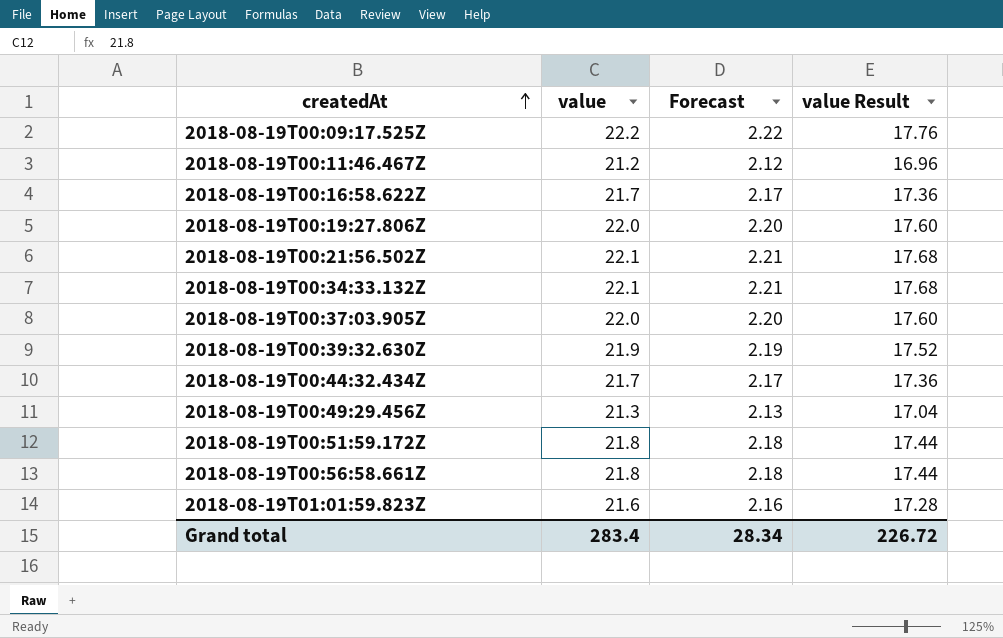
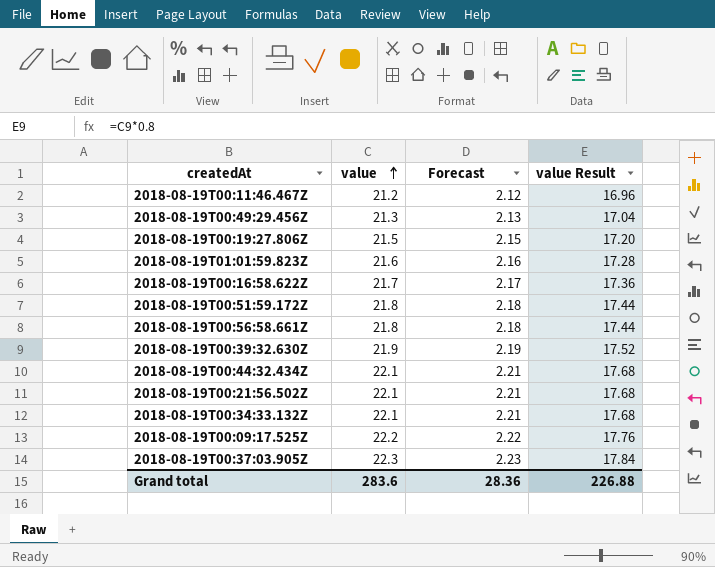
row order: createdAt ascending -> value ascending
2018-08-19T00:19:27.806Z | value: 22.0 -> 21.5
2018-08-19T00:19:27.806Z | Forecast: 2.20 -> 2.15
2018-08-19T00:19:27.806Z | value Result: 17.60 -> 17.20
2018-08-19T00:44:32.434Z | value: 21.7 -> 22.1
2018-08-19T00:44:32.434Z | Forecast: 2.17 -> 2.21
2018-08-19T00:44:32.434Z | value Result: 17.36 -> 17.68
2018-08-19T00:37:03.905Z | value: 22.0 -> 22.3
2018-08-19T00:37:03.905Z | Forecast: 2.20 -> 2.23
2018-08-19T00:37:03.905Z | value Result: 17.60 -> 17.84
Grand total | value: 283.4 -> 283.6
Grand total | Forecast: 28.34 -> 28.36
Grand total | value Result: 226.72 -> 226.88

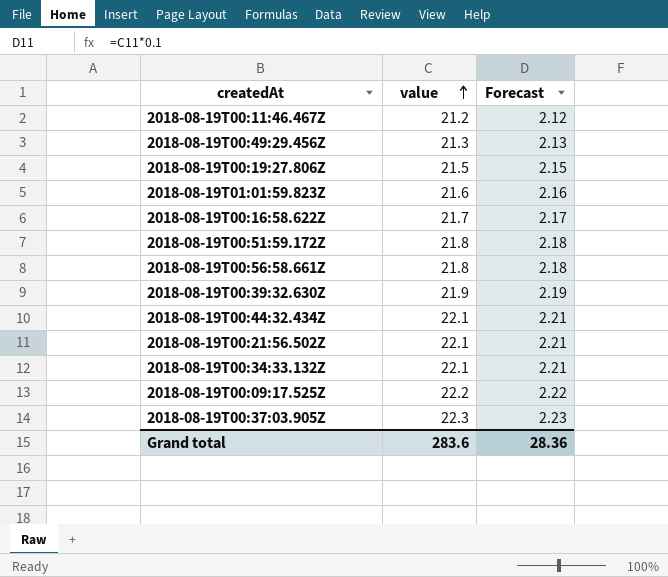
column value Result | formula: [value] * 0.8 -> none

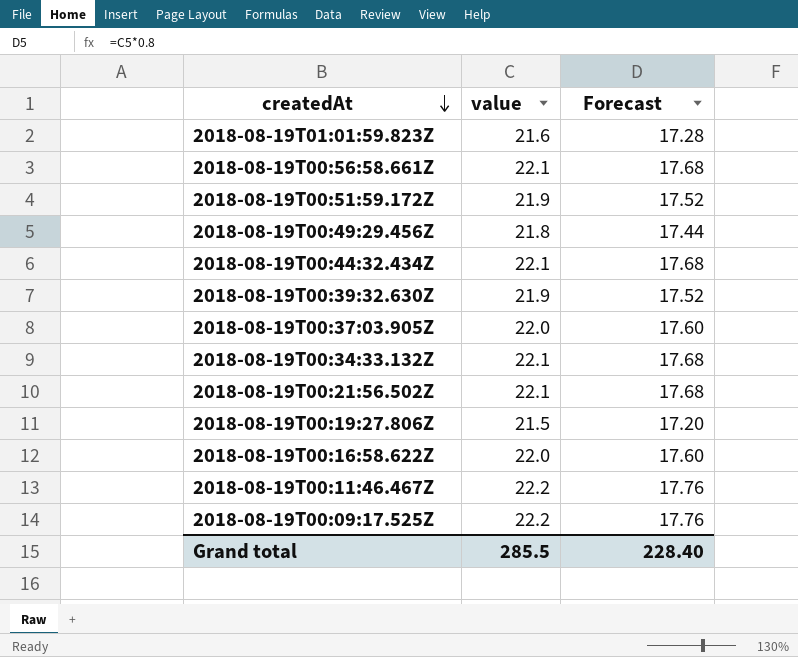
row order: value ascending -> createdAt descending
column Forecast | formula: [value] * 0.1 -> [value] * 0.8
2018-08-19T00:56:58.661Z | value: 21.8 -> 22.1
2018-08-19T00:51:59.172Z | value: 21.8 -> 21.9
2018-08-19T00:49:29.456Z | value: 21.3 -> 21.8
2018-08-19T00:37:03.905Z | value: 22.3 -> 22.0
2018-08-19T00:16:58.622Z | value: 21.7 -> 22.0
2018-08-19T00:11:46.467Z | value: 21.2 -> 22.2
Grand total | value: 283.6 -> 285.5
Grand total | Forecast: 28.36 -> 228.40

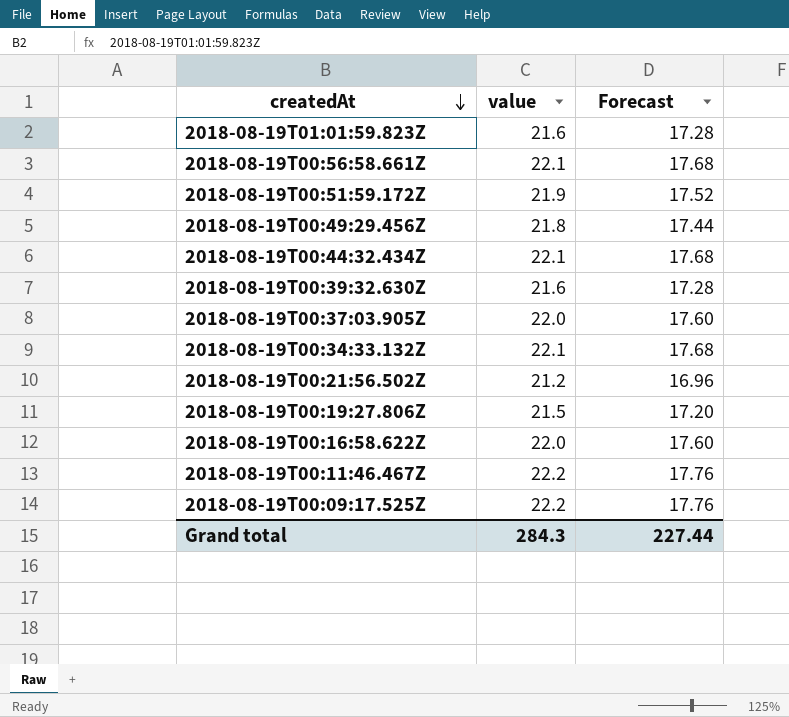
2018-08-19T00:39:32.630Z | value: 21.9 -> 21.6
2018-08-19T00:39:32.630Z | Forecast: 17.52 -> 17.28
2018-08-19T00:21:56.502Z | value: 22.1 -> 21.2
2018-08-19T00:21:56.502Z | Forecast: 17.68 -> 16.96
Grand total | value: 285.5 -> 284.3
Grand total | Forecast: 228.40 -> 227.44

